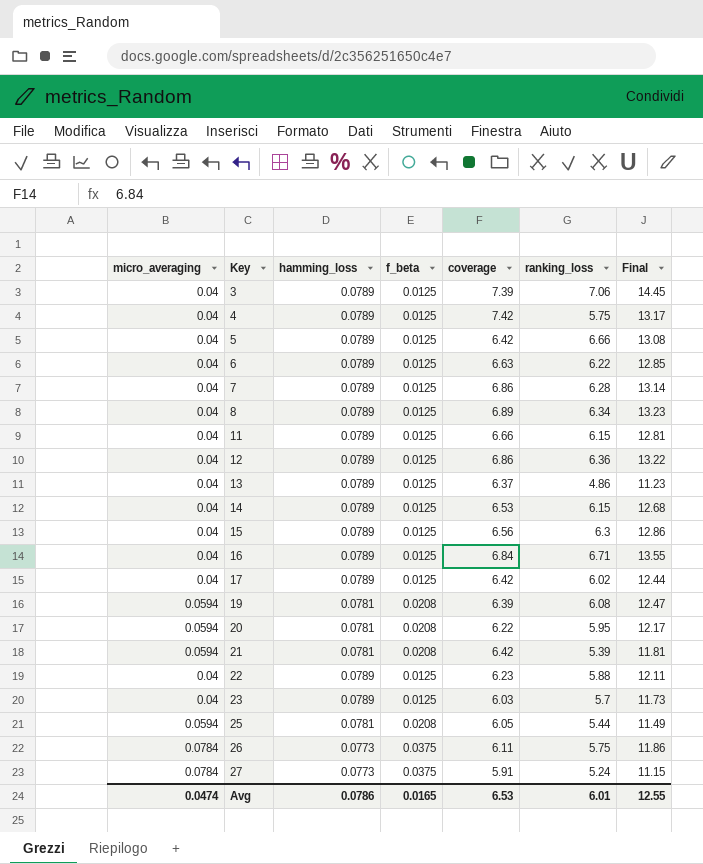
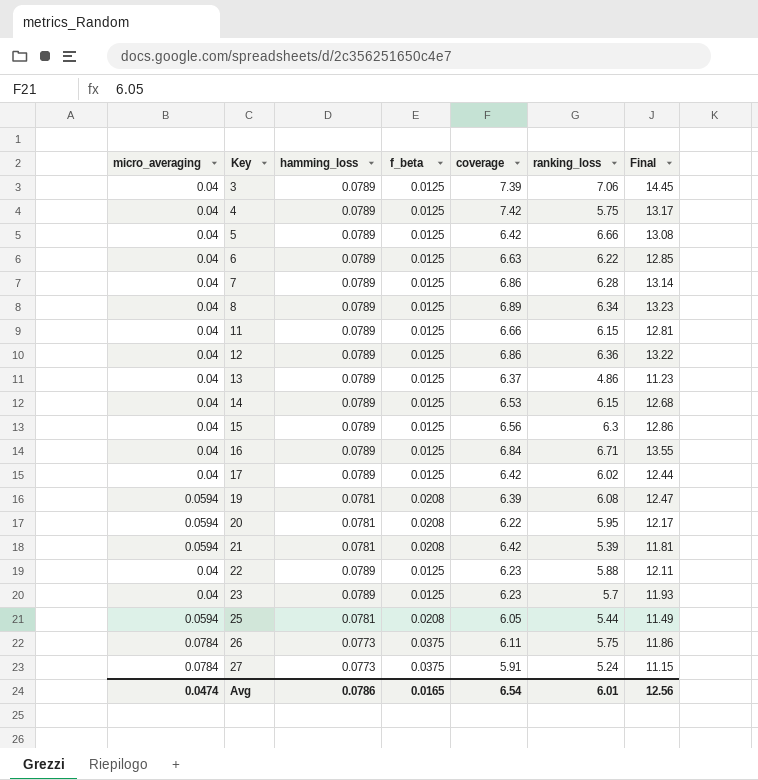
23 | coverage: 6.03 -> 6.23
23 | Final: 11.73 -> 11.93
Avg | coverage: 6.53 -> 6.54
Avg | Final: 12.55 -> 12.56

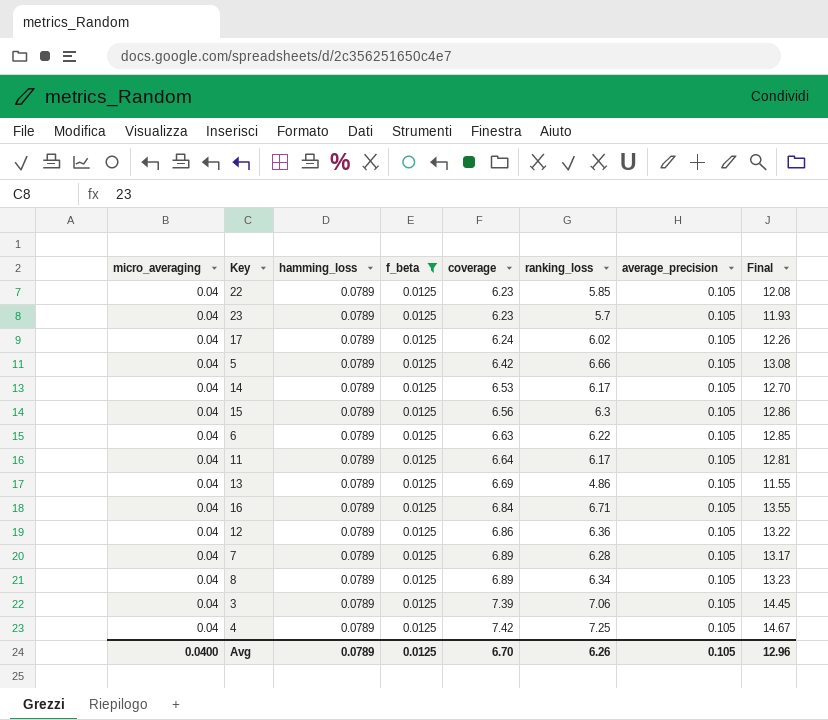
filter: none -> f_beta = 0.0125
row order: Key ascending -> coverage ascending
column average_precision | position: none -> 7
22 | ranking_loss: 5.88 -> 5.85
22 | Final: 12.11 -> 12.08
17 | coverage: 6.42 -> 6.24
17 | Final: 12.44 -> 12.26
14 | ranking_loss: 6.15 -> 6.17
14 | Final: 12.68 -> 12.70
11 | coverage: 6.66 -> 6.64
11 | ranking_loss: 6.15 -> 6.17
13 | coverage: 6.37 -> 6.69
13 | Final: 11.23 -> 11.55
7 | coverage: 6.86 -> 6.89
7 | Final: 13.14 -> 13.17
4 | ranking_loss: 5.75 -> 7.25
4 | Final: 13.17 -> 14.67
Avg | micro_averaging: 0.0474 -> 0.0400
Avg | hamming_loss: 0.0786 -> 0.0789
Avg | f_beta: 0.0165 -> 0.0125
Avg | coverage: 6.54 -> 6.70
Avg | ranking_loss: 6.01 -> 6.26
Avg | Final: 12.56 -> 12.96

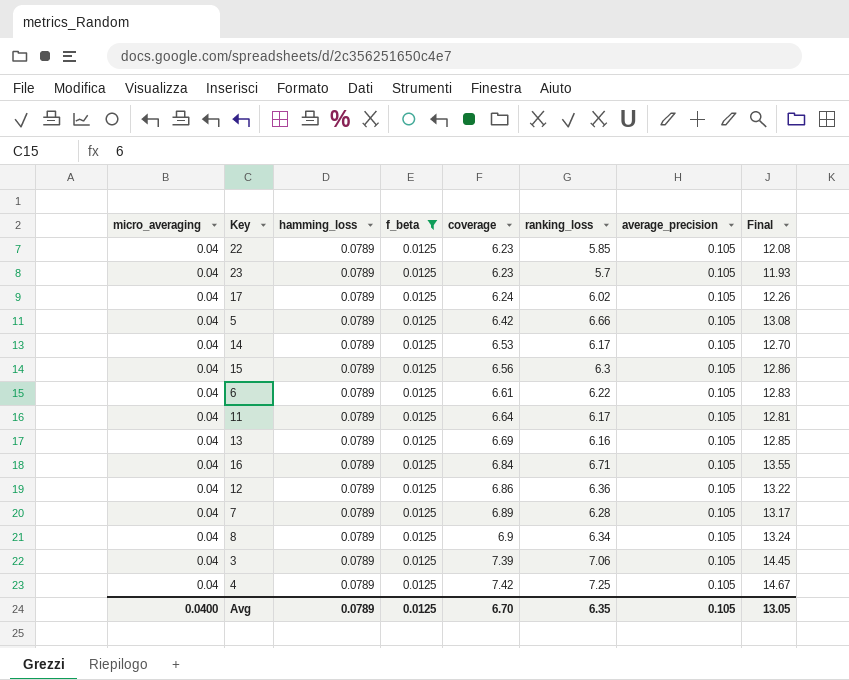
6 | coverage: 6.63 -> 6.61
6 | Final: 12.85 -> 12.83
13 | ranking_loss: 4.86 -> 6.16
13 | Final: 11.55 -> 12.85
8 | coverage: 6.89 -> 6.9
8 | Final: 13.23 -> 13.24
Avg | ranking_loss: 6.26 -> 6.35
Avg | Final: 12.96 -> 13.05

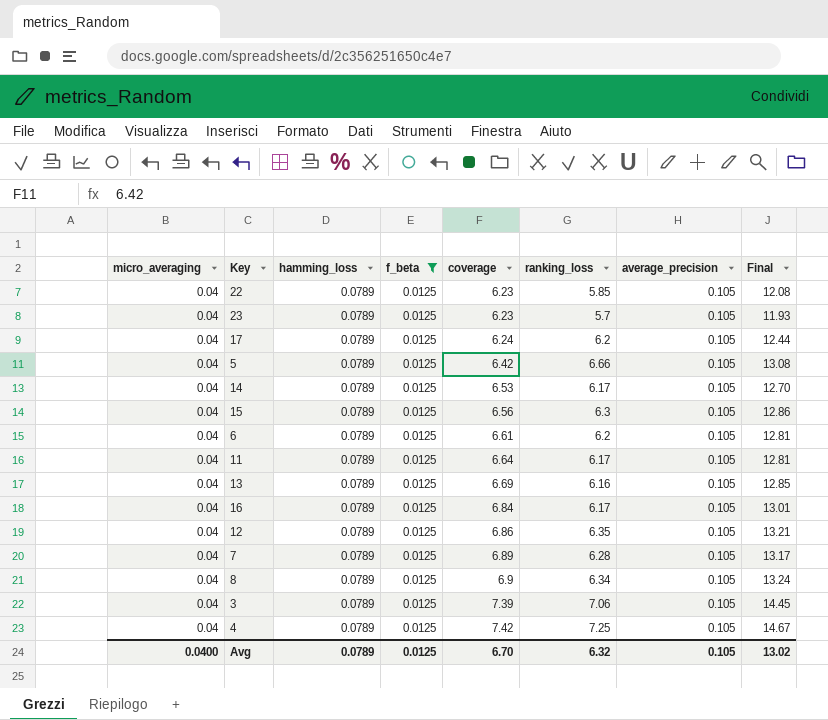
17 | ranking_loss: 6.02 -> 6.2
17 | Final: 12.26 -> 12.44
6 | ranking_loss: 6.22 -> 6.2
6 | Final: 12.83 -> 12.81
16 | ranking_loss: 6.71 -> 6.17
16 | Final: 13.55 -> 13.01
12 | ranking_loss: 6.36 -> 6.35
12 | Final: 13.22 -> 13.21
Avg | ranking_loss: 6.35 -> 6.32
Avg | Final: 13.05 -> 13.02

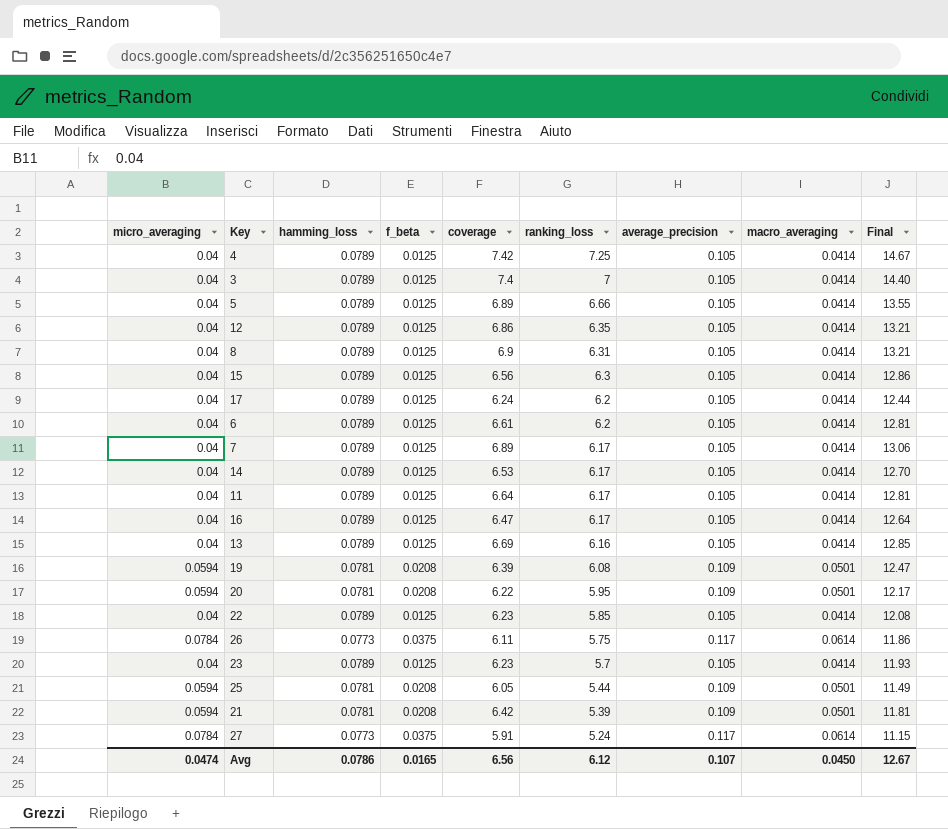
filter: f_beta = 0.0125 -> none
row order: coverage ascending -> ranking_loss descending
column macro_averaging | position: none -> 8
3 | coverage: 7.39 -> 7.4
3 | ranking_loss: 7.06 -> 7
3 | Final: 14.45 -> 14.40
5 | coverage: 6.42 -> 6.89
5 | Final: 13.08 -> 13.55
8 | ranking_loss: 6.34 -> 6.31
8 | Final: 13.24 -> 13.21
7 | ranking_loss: 6.28 -> 6.17
7 | Final: 13.17 -> 13.06
16 | coverage: 6.84 -> 6.47
16 | Final: 13.01 -> 12.64
Avg | micro_averaging: 0.0400 -> 0.0474
Avg | hamming_loss: 0.0789 -> 0.0786
Avg | f_beta: 0.0125 -> 0.0165
Avg | coverage: 6.70 -> 6.56
Avg | ranking_loss: 6.32 -> 6.12
Avg | average_precision: 0.105 -> 0.107
Avg | Final: 13.02 -> 12.67

